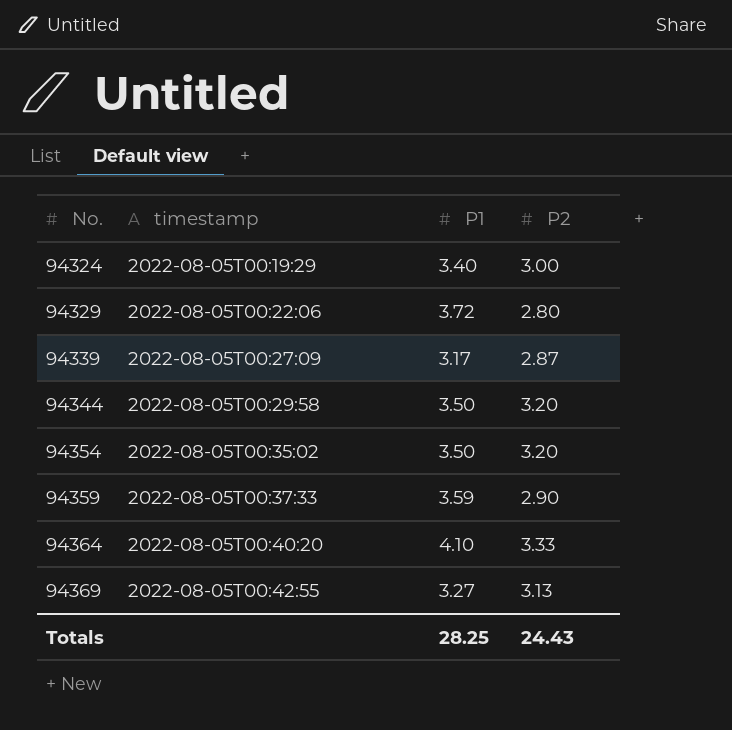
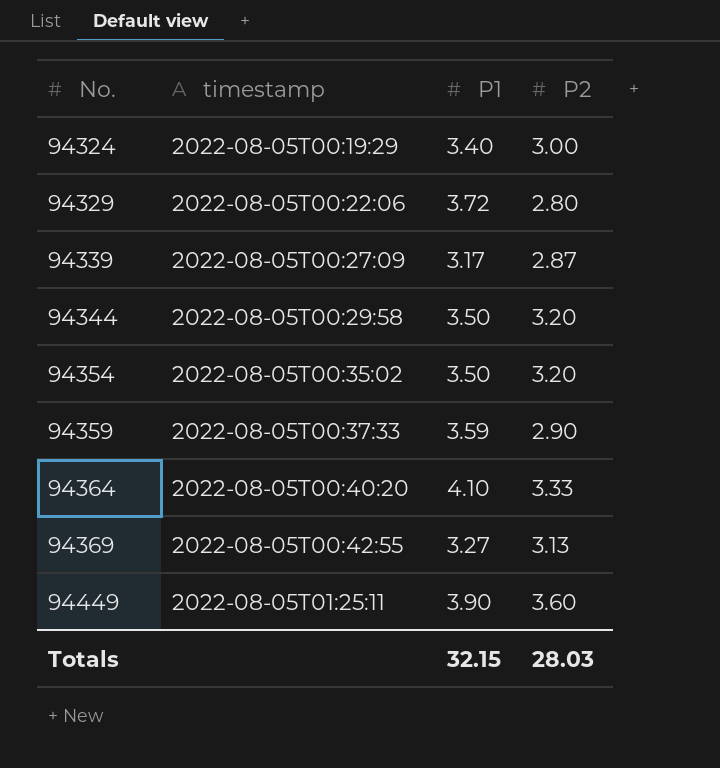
row 94449: none -> 2022-08-05T01:25:11 | 3.90 | 3.60
Totals | P1: 28.25 -> 32.15
Totals | P2: 24.43 -> 28.03

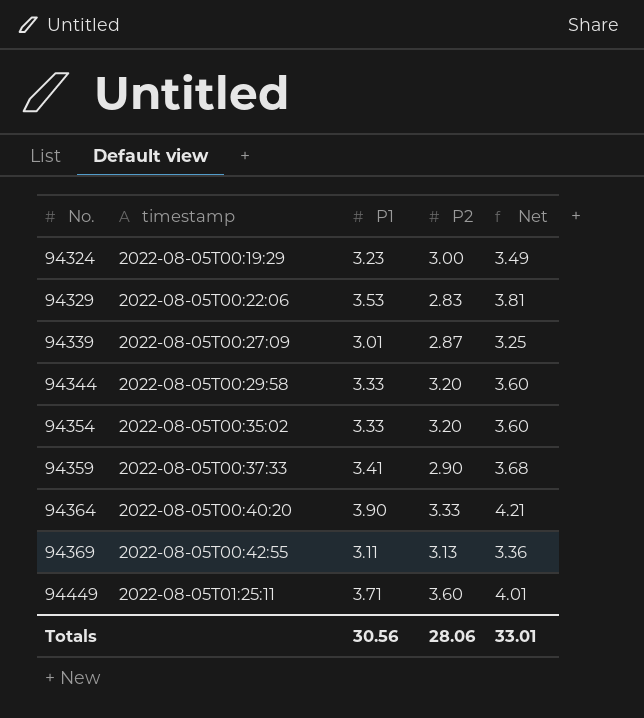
column Net | formula: none -> [P1] * 1.08
94324 | P1: 3.40 -> 3.23
94329 | P1: 3.72 -> 3.53
94329 | P2: 2.80 -> 2.83
94339 | P1: 3.17 -> 3.01
94344 | P1: 3.50 -> 3.33
94354 | P1: 3.50 -> 3.33
94359 | P1: 3.59 -> 3.41
94364 | P1: 4.10 -> 3.90
94369 | P1: 3.27 -> 3.11
94449 | P1: 3.90 -> 3.71
Totals | P1: 32.15 -> 30.56
Totals | P2: 28.03 -> 28.06

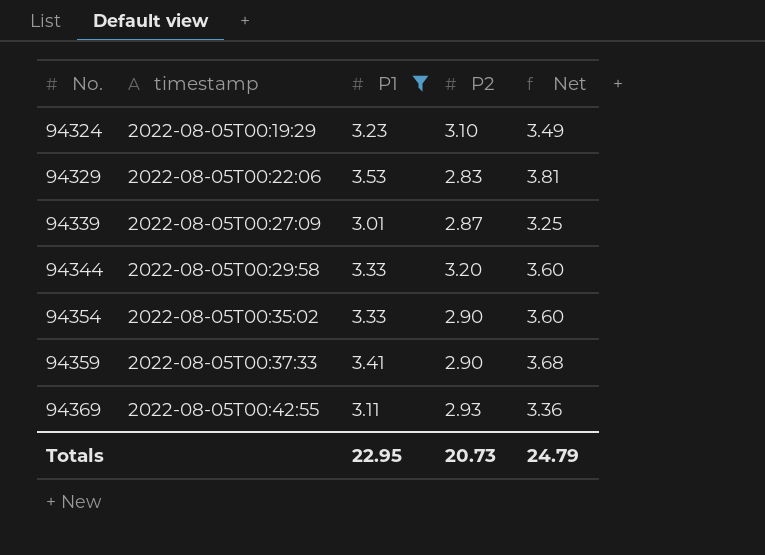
filter: none -> P1 <= 3.53
94324 | P2: 3.00 -> 3.10
94354 | P2: 3.20 -> 2.90
94369 | P2: 3.13 -> 2.93
Totals | P1: 30.56 -> 22.95
Totals | P2: 28.06 -> 20.73
Totals | Net: 33.01 -> 24.79

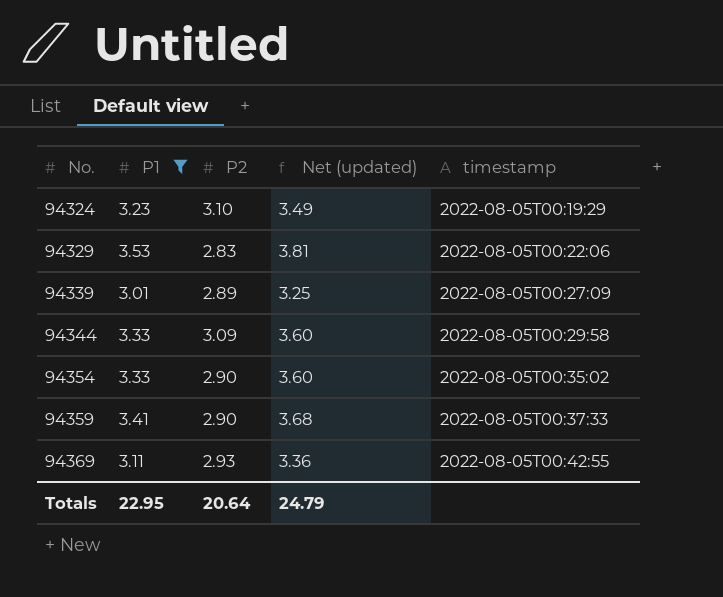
column name: Net -> Net (updated)
column timestamp | position: 2 -> 5
94339 | P2: 2.87 -> 2.89
94344 | P2: 3.20 -> 3.09
Totals | P2: 20.73 -> 20.64

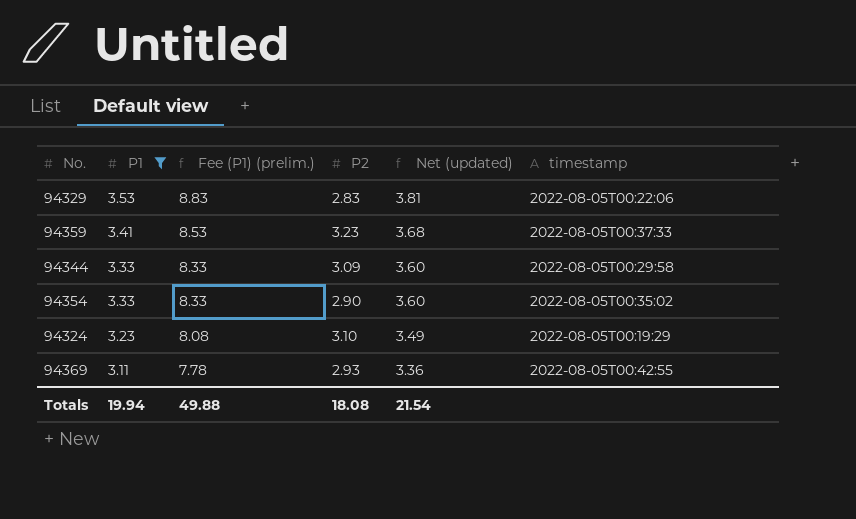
row order: No. ascending -> P1 descending
column Fee (P1) (prelim.) | formula: none -> [P1] * 2.5
row 94339: 3.01 | 2.89 | 3.25 | 2022-08-05T00:27:09 -> none
94359 | P2: 2.90 -> 3.23
Totals | P1: 22.95 -> 19.94
Totals | P2: 20.64 -> 18.08
Totals | Net (updated): 24.79 -> 21.54

